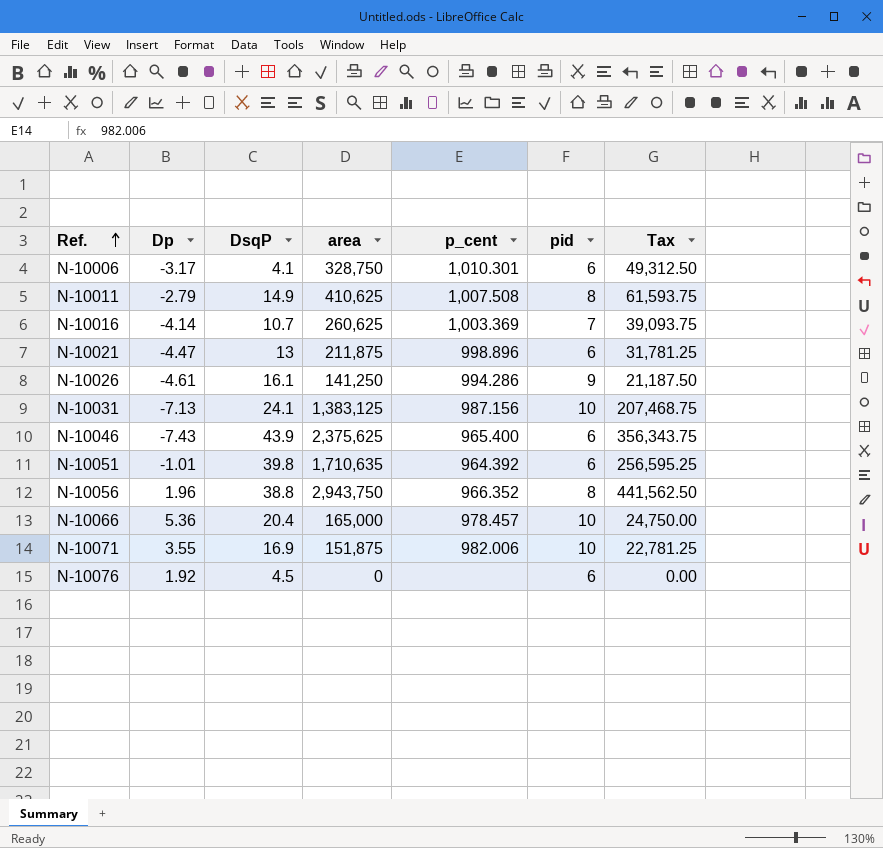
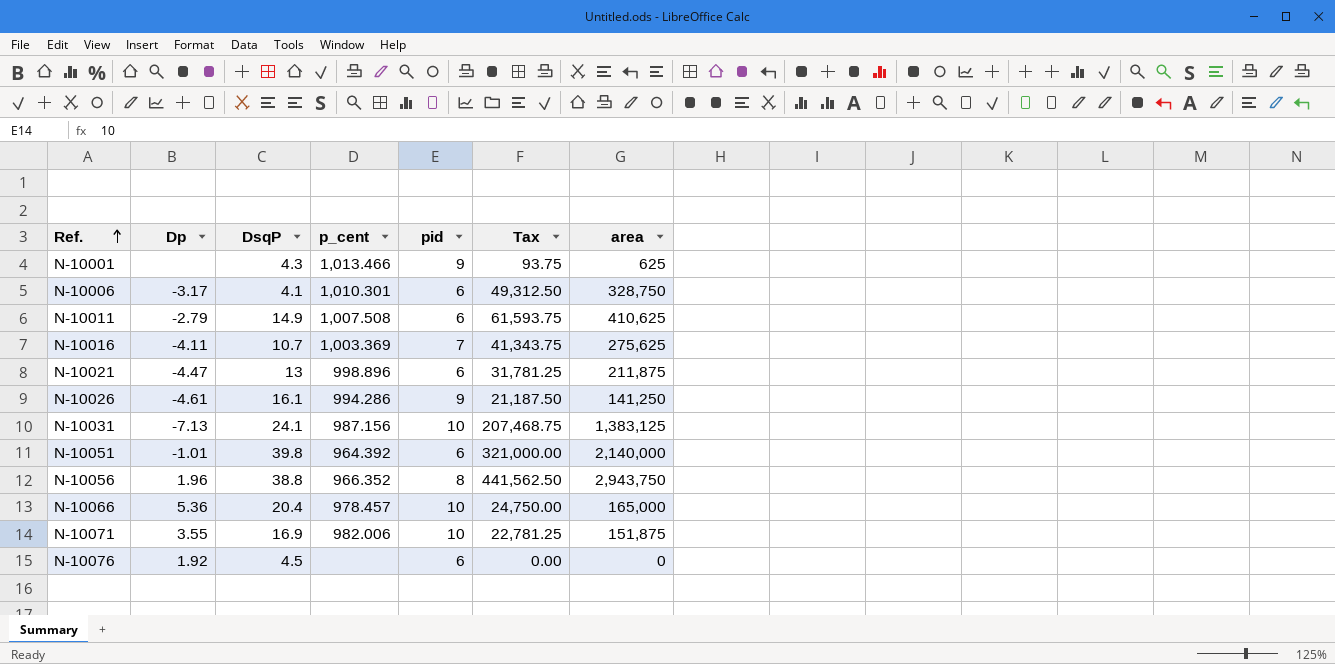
column area | position: 4 -> 7
row N-10046: -7.43 | 43.9 | 2,375,625 | 965.400 | 6 | 356,343.75 -> none
row N-10001: none -> none | 4.3 | 1,013.466 | 9 | 93.75 | 625
N-10011 | pid: 8 -> 6
N-10016 | Dp: -4.14 -> -4.11
N-10016 | Tax: 39,093.75 -> 41,343.75
N-10016 | area: 260,625 -> 275,625
N-10051 | Tax: 256,595.25 -> 321,000.00
N-10051 | area: 1,710,635 -> 2,140,000

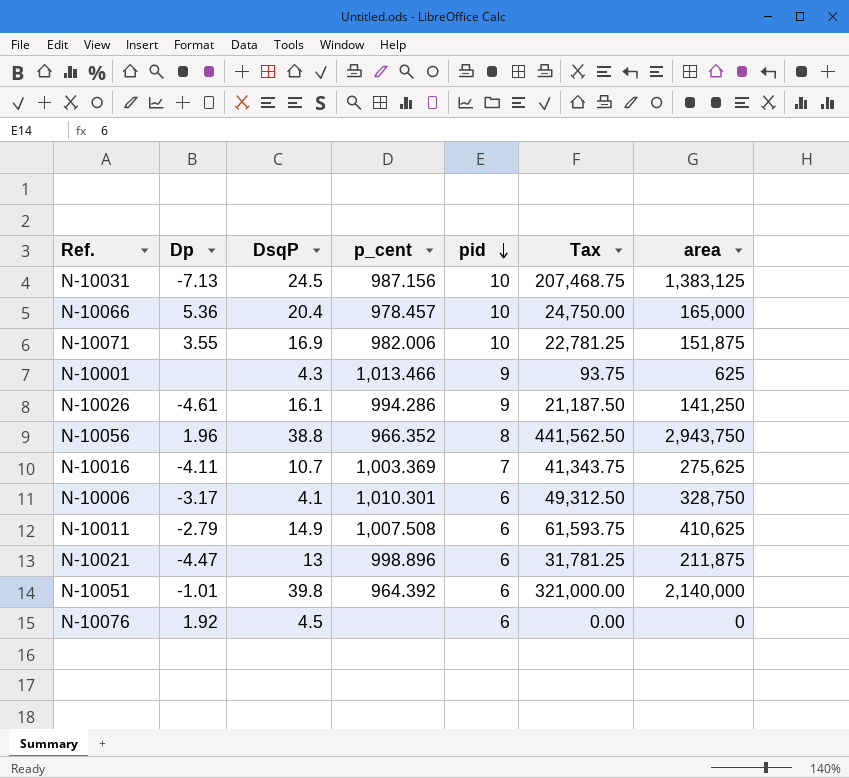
row order: Ref. ascending -> pid descending
N-10031 | DsqP: 24.1 -> 24.5

